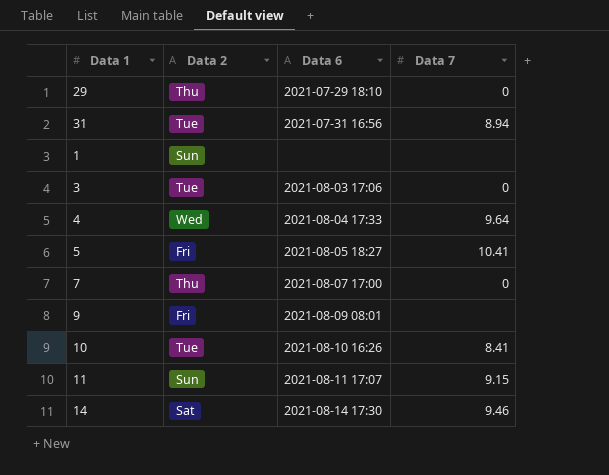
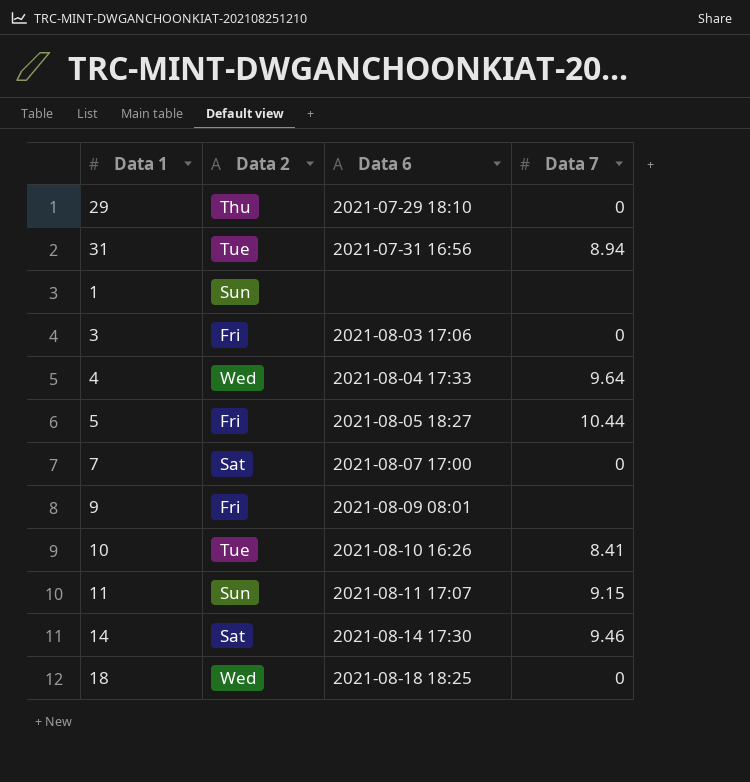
3 | Data 2: Tue -> Fri
5 | Data 7: 10.41 -> 10.44
7 | Data 2: Thu -> Sat
row 18: none -> Wed | 2021-08-18 18:25 | 0

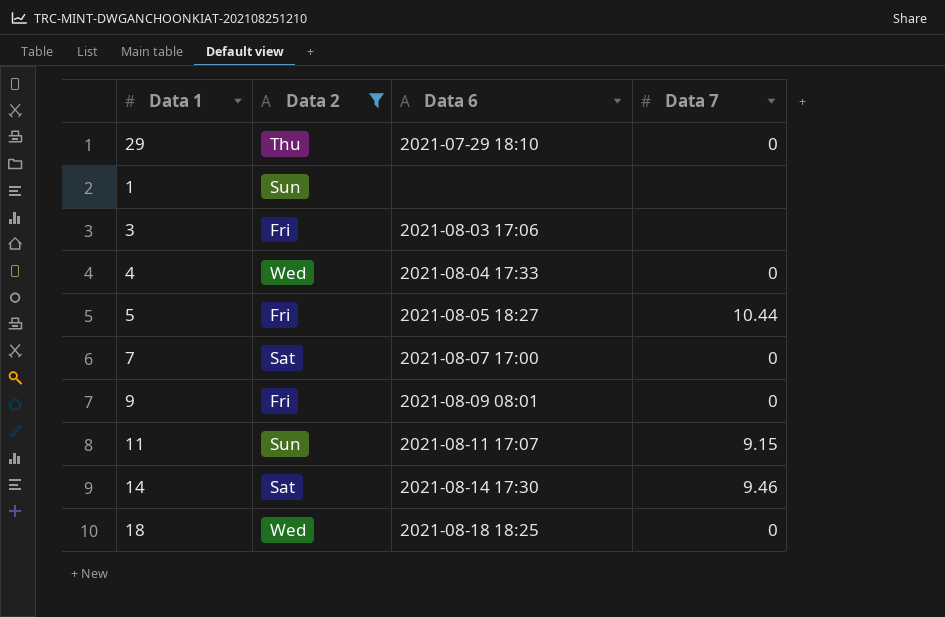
filter: none -> Data 2 != Tue
3 | Data 7: 0 -> none
4 | Data 7: 9.64 -> 0
9 | Data 7: none -> 0

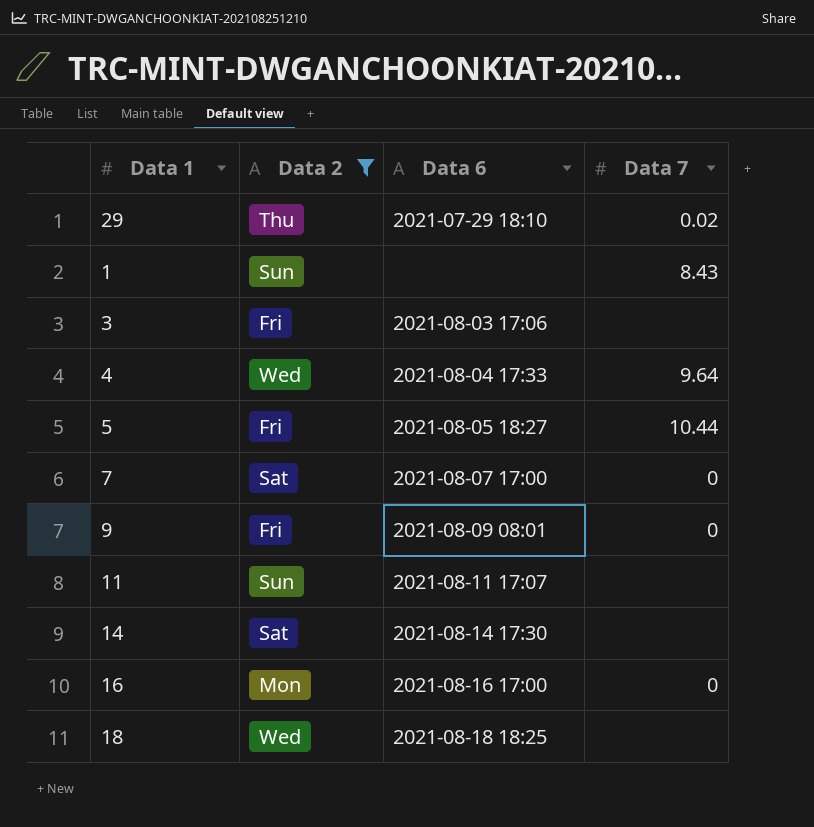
29 | Data 7: 0 -> 0.02
1 | Data 7: none -> 8.43
4 | Data 7: 0 -> 9.64
11 | Data 7: 9.15 -> none
14 | Data 7: 9.46 -> none
row 16: none -> Mon | 2021-08-16 17:00 | 0
18 | Data 7: 0 -> none

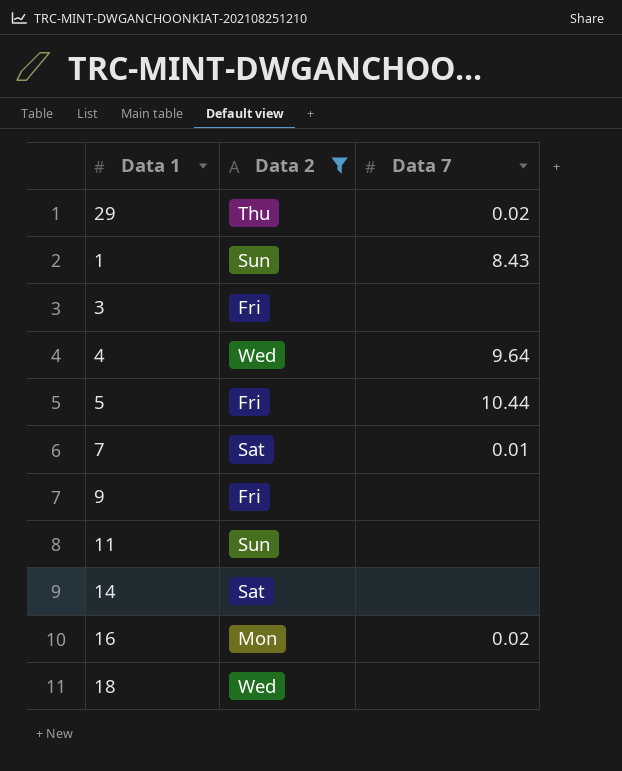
column Data 6 | position: 3 -> none
7 | Data 7: 0 -> 0.01
9 | Data 7: 0 -> none
16 | Data 7: 0 -> 0.02

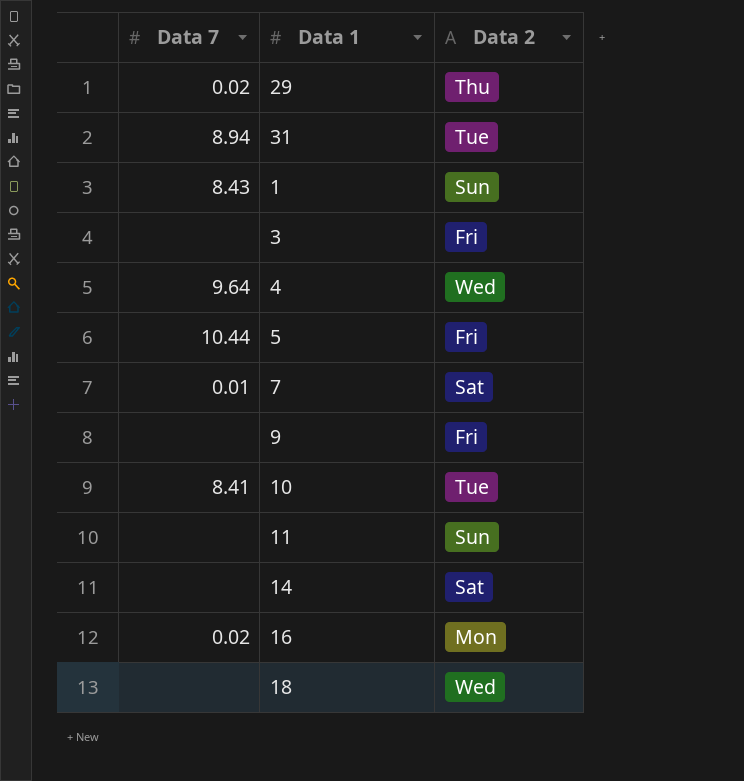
filter: Data 2 != Tue -> none
column Data 7 | position: 3 -> 1

